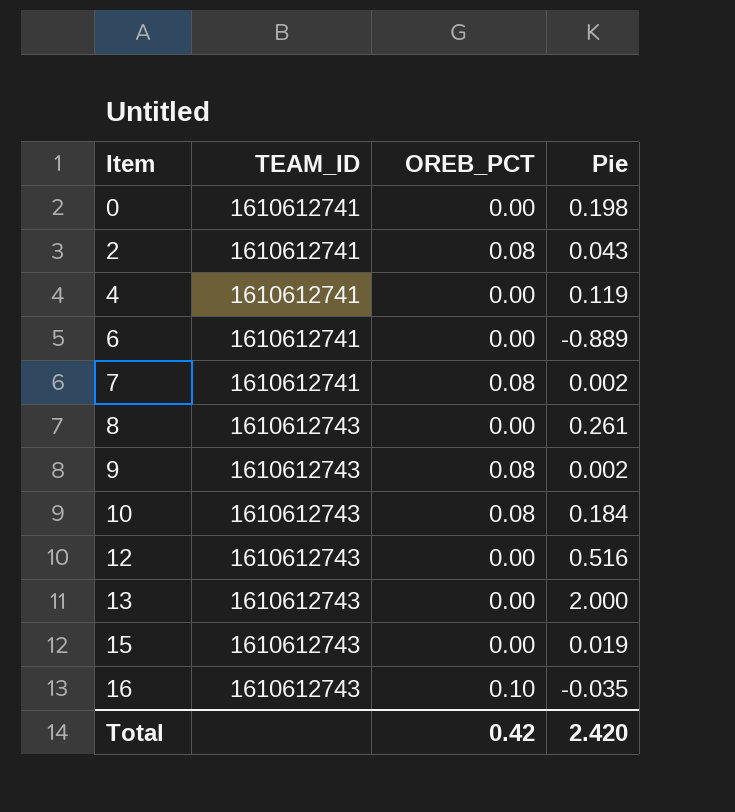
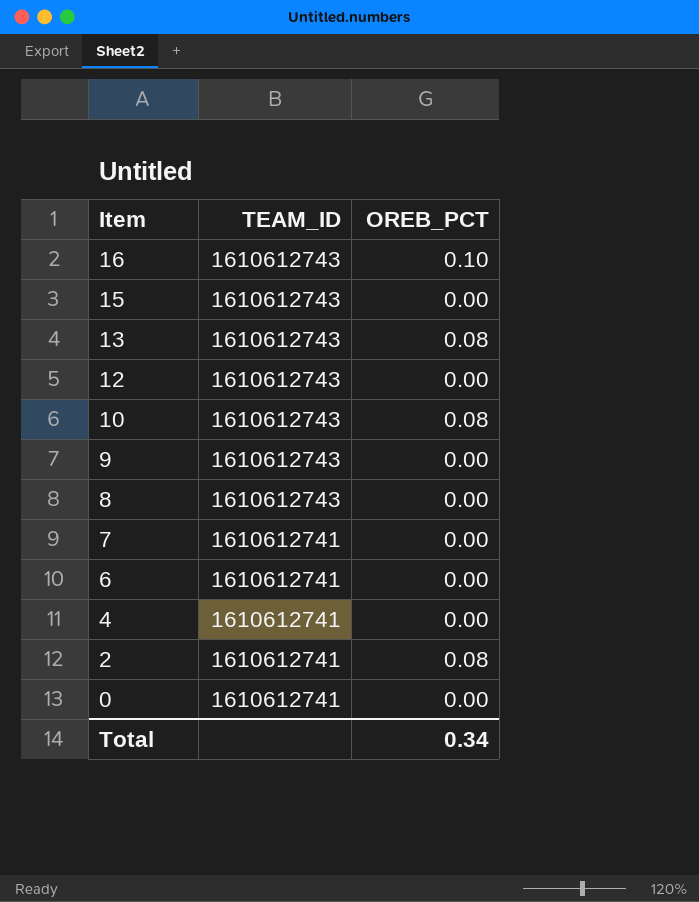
row order: Item ascending -> Item descending
column Pie | position: 4 -> none
13 | OREB_PCT: 0.00 -> 0.08
9 | OREB_PCT: 0.08 -> 0.00
7 | OREB_PCT: 0.08 -> 0.00
Total | OREB_PCT: 0.42 -> 0.34

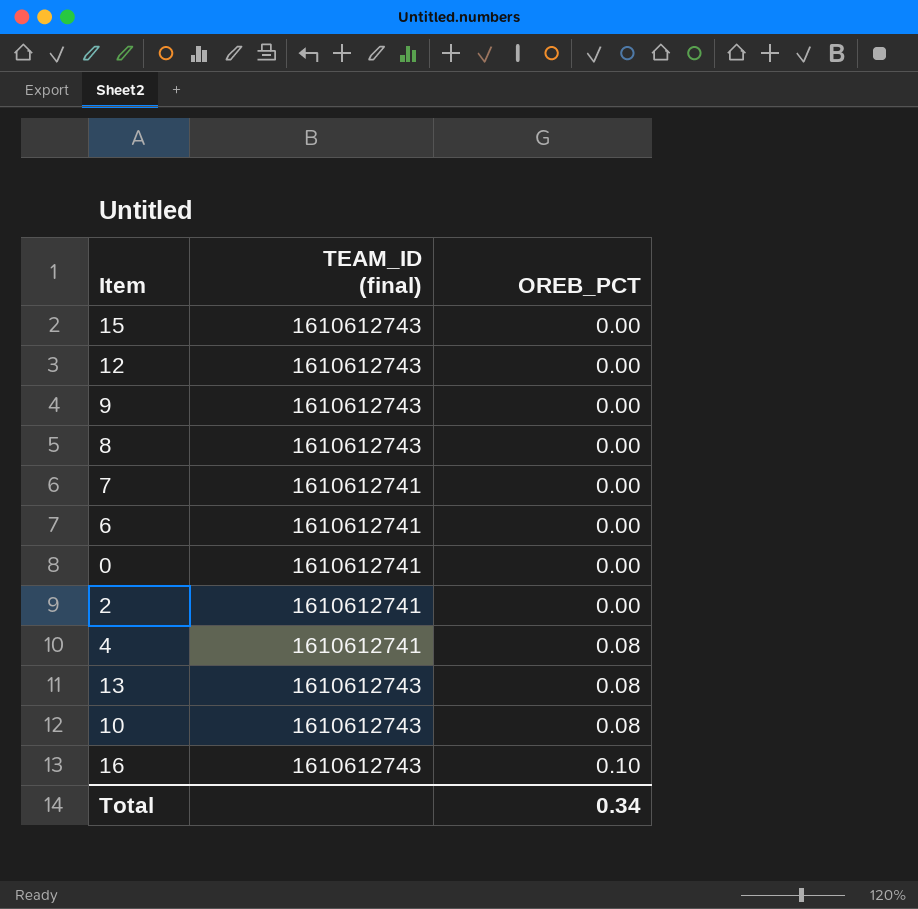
row order: Item descending -> OREB_PCT ascending
column name: TEAM_ID -> TEAM_ID (final)
2 | OREB_PCT: 0.08 -> 0.00
4 | OREB_PCT: 0.00 -> 0.08

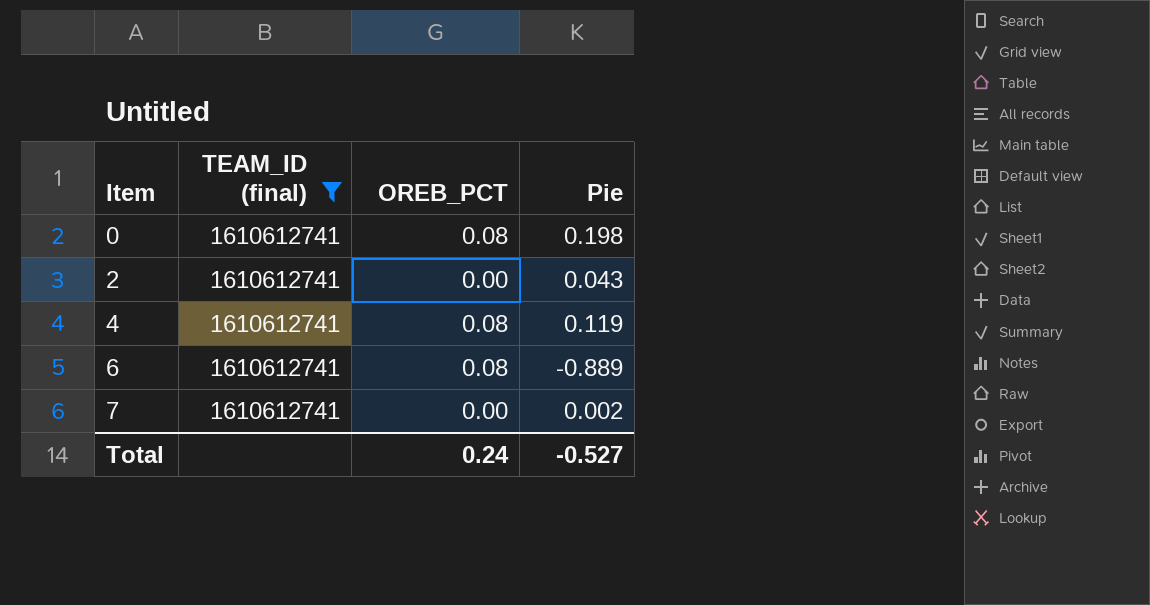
filter: none -> TEAM_ID (final) = 1610612741
row order: OREB_PCT ascending -> Item ascending
column Pie | position: none -> 4
0 | OREB_PCT: 0.00 -> 0.08
6 | OREB_PCT: 0.00 -> 0.08
Total | OREB_PCT: 0.34 -> 0.24

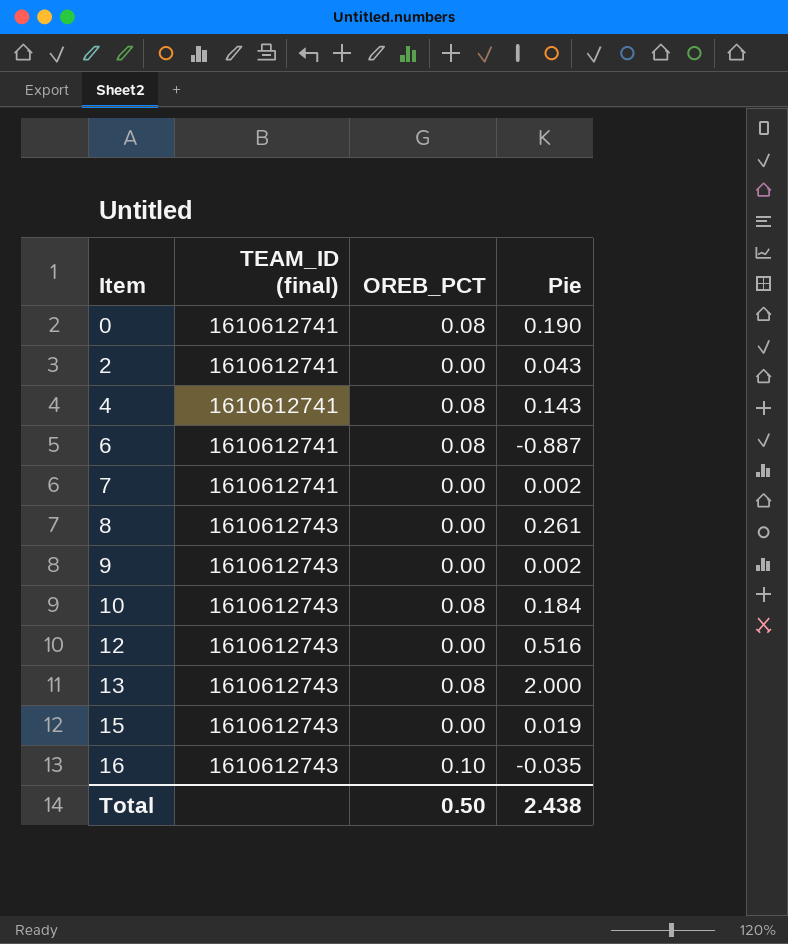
filter: TEAM_ID (final) = 1610612741 -> none
0 | Pie: 0.198 -> 0.190
4 | Pie: 0.119 -> 0.143
6 | Pie: -0.889 -> -0.887
Total | OREB_PCT: 0.24 -> 0.50
Total | Pie: -0.527 -> 2.438

